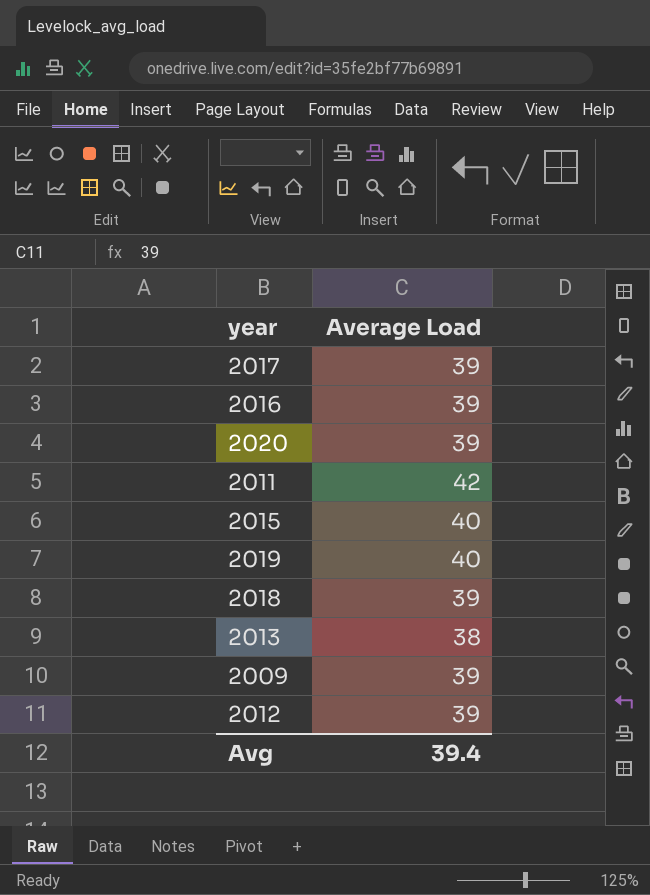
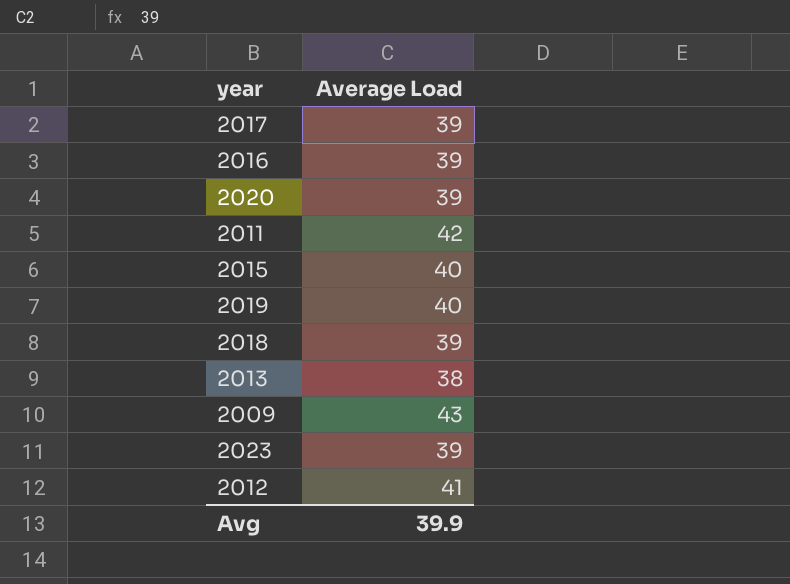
2009 | Average Load: 39 -> 43
row 2023: none -> 39
2012 | Average Load: 39 -> 41
Avg | Average Load: 39.4 -> 39.9

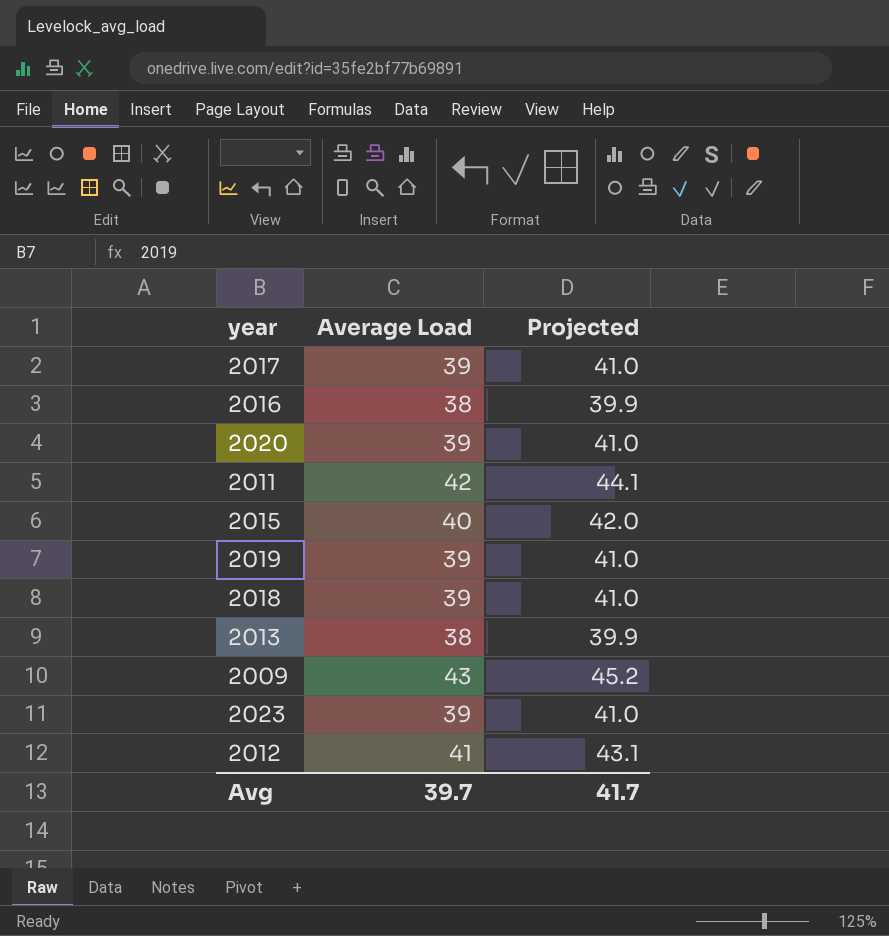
column Projected | formula: none -> [Average Load] * 1.05
2016 | Average Load: 39 -> 38
2019 | Average Load: 40 -> 39
Avg | Average Load: 39.9 -> 39.7

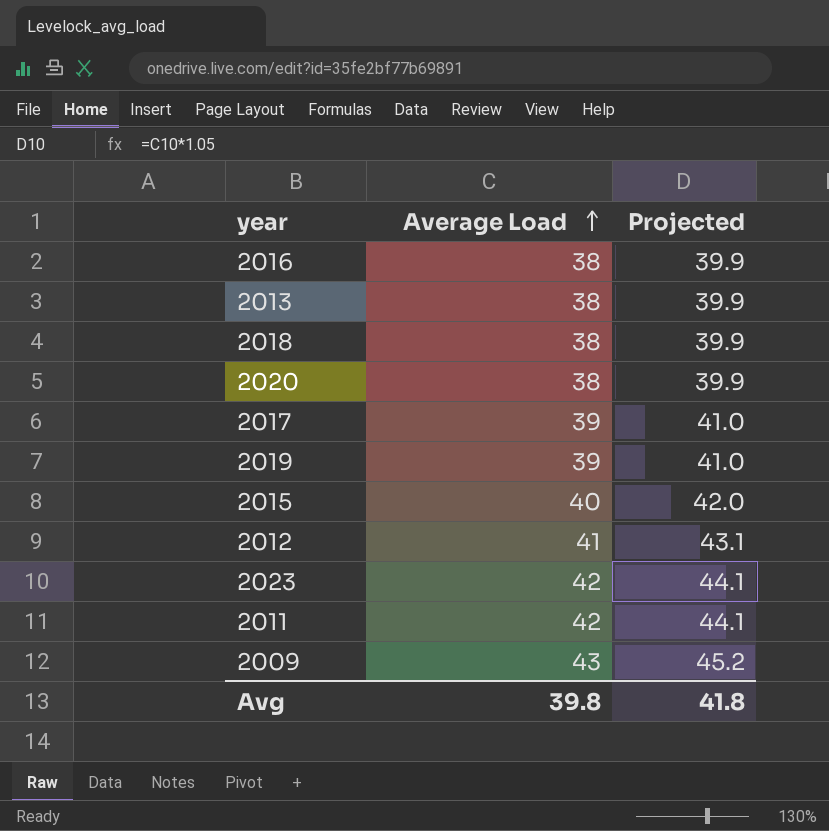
row order: none -> Average Load ascending
2018 | Average Load: 39 -> 38
2018 | Projected: 41.0 -> 39.9
2020 | Average Load: 39 -> 38
2020 | Projected: 41.0 -> 39.9
2023 | Average Load: 39 -> 42
2023 | Projected: 41.0 -> 44.1
Avg | Average Load: 39.7 -> 39.8
Avg | Projected: 41.7 -> 41.8

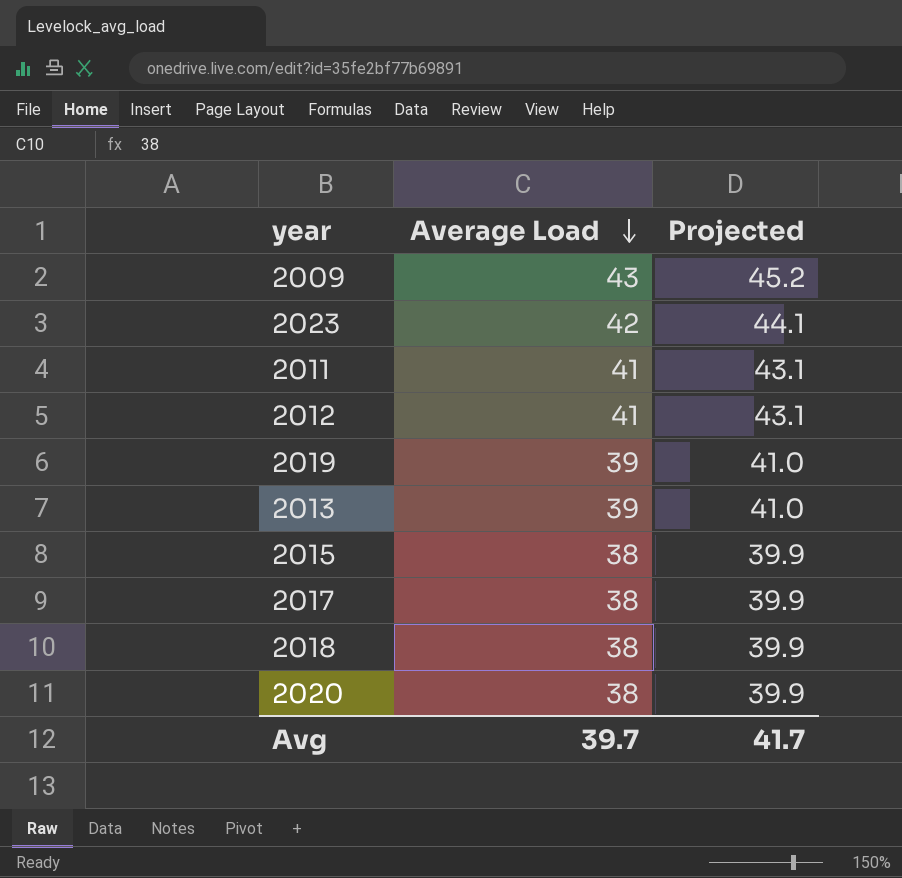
row order: Average Load ascending -> Average Load descending
row 2016: 38 | 39.9 -> none
2011 | Average Load: 42 -> 41
2011 | Projected: 44.1 -> 43.1
2013 | Average Load: 38 -> 39
2013 | Projected: 39.9 -> 41.0
2015 | Average Load: 40 -> 38
2015 | Projected: 42.0 -> 39.9
2017 | Average Load: 39 -> 38
2017 | Projected: 41.0 -> 39.9
Avg | Average Load: 39.8 -> 39.7
Avg | Projected: 41.8 -> 41.7

